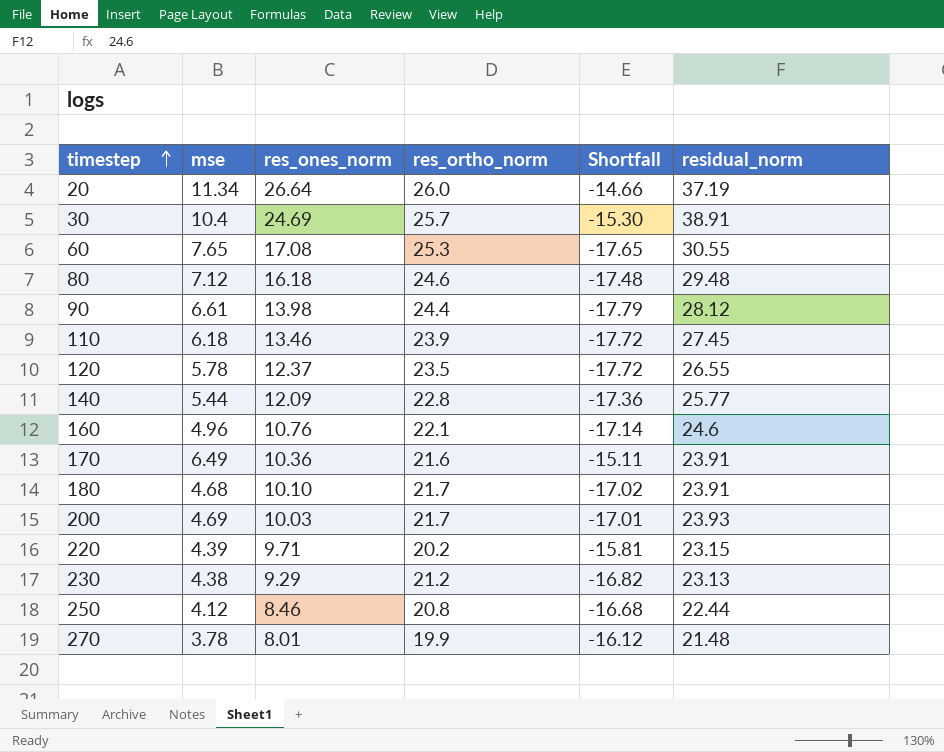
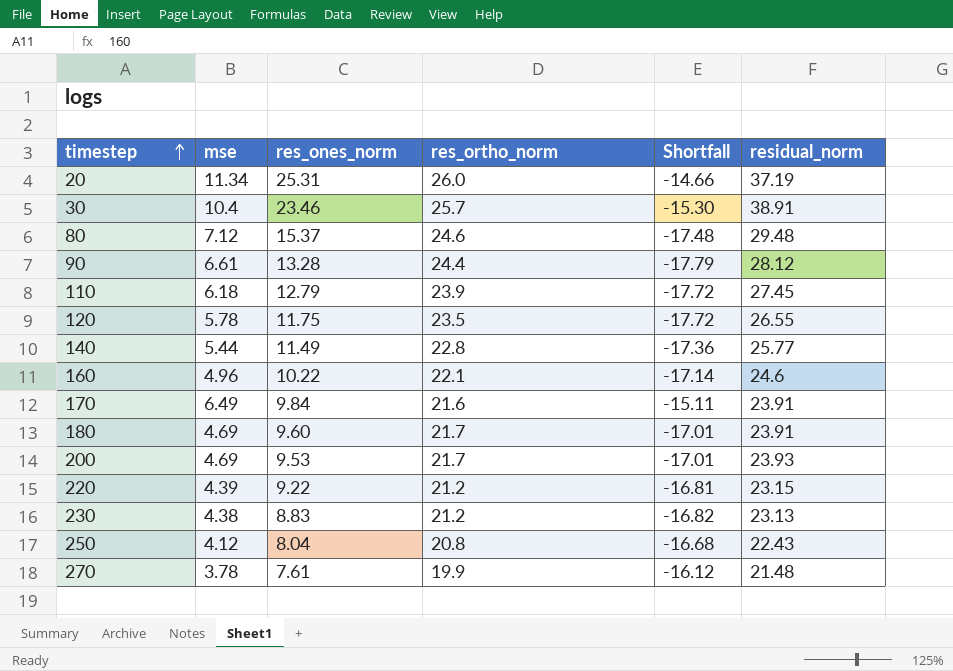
row 60: 7.65 | 17.08 | 25.3 | -17.65 | 30.55 -> none
20 | res_ones_norm: 26.64 -> 25.31
30 | res_ones_norm: 24.69 -> 23.46
80 | res_ones_norm: 16.18 -> 15.37
90 | res_ones_norm: 13.98 -> 13.28
110 | res_ones_norm: 13.46 -> 12.79
120 | res_ones_norm: 12.37 -> 11.75
140 | res_ones_norm: 12.09 -> 11.49
160 | res_ones_norm: 10.76 -> 10.22
170 | res_ones_norm: 10.36 -> 9.84
180 | mse: 4.68 -> 4.69
180 | res_ones_norm: 10.10 -> 9.60
180 | Shortfall: -17.02 -> -17.01
200 | res_ones_norm: 10.03 -> 9.53
220 | res_ones_norm: 9.71 -> 9.22
220 | res_ortho_norm: 20.2 -> 21.2
220 | Shortfall: -15.81 -> -16.81
230 | res_ones_norm: 9.29 -> 8.83
250 | res_ones_norm: 8.46 -> 8.04
250 | residual_norm: 22.44 -> 22.43
270 | res_ones_norm: 8.01 -> 7.61

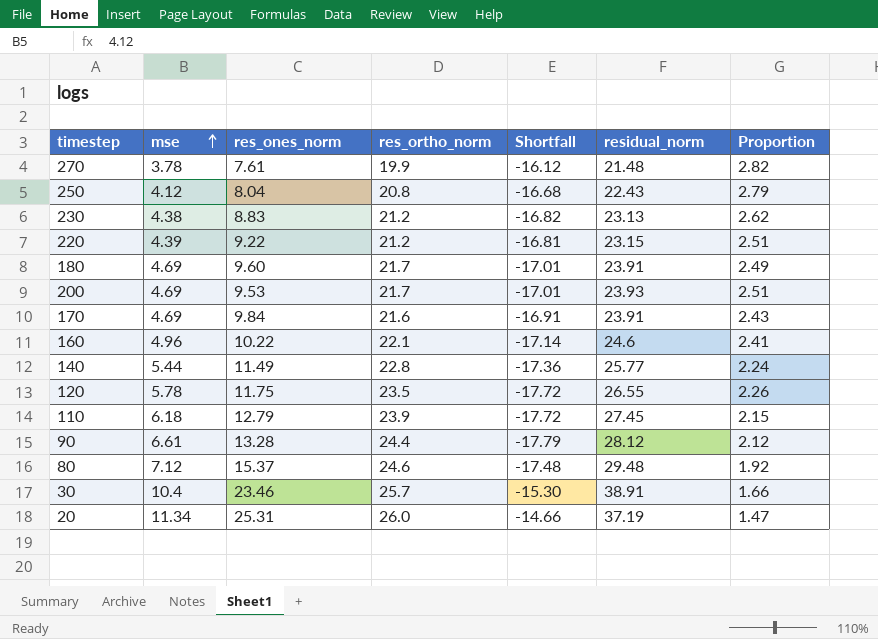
row order: timestep ascending -> mse ascending
column Proportion | formula: none -> [residual_norm] / [res_ones_norm]
170 | mse: 6.49 -> 4.69
170 | Shortfall: -15.11 -> -16.91

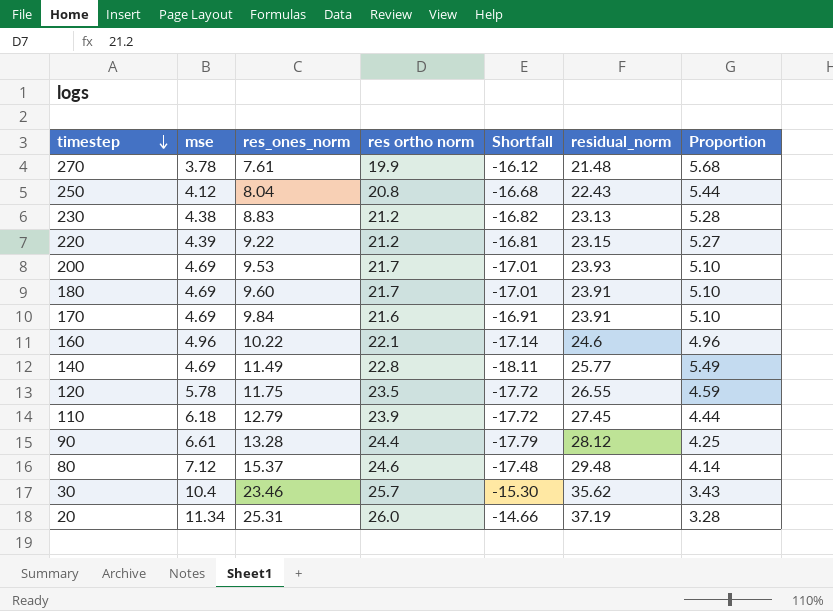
row order: mse ascending -> timestep descending
column name: res_ortho_norm -> res ortho norm
column Proportion | formula: [residual_norm] / [res_ones_norm] -> [residual_norm] / [mse]
140 | mse: 5.44 -> 4.69
140 | Shortfall: -17.36 -> -18.11
30 | residual_norm: 38.91 -> 35.62

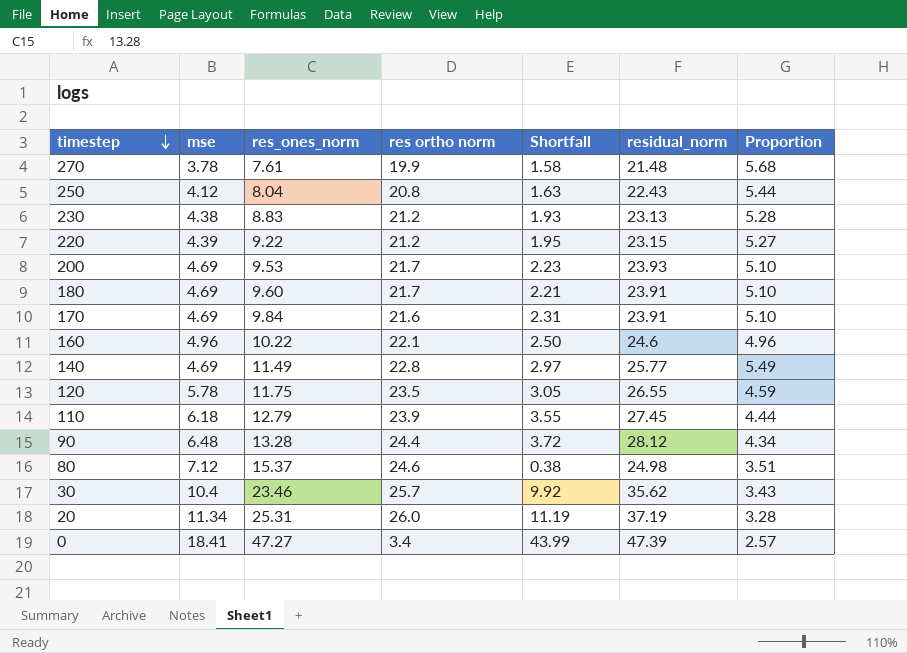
column Shortfall | formula: [mse] - [res ortho norm] -> [residual_norm] - [res ortho norm]
90 | mse: 6.61 -> 6.48
90 | Proportion: 4.25 -> 4.34
80 | residual_norm: 29.48 -> 24.98
80 | Proportion: 4.14 -> 3.51
row 0: none -> 18.41 | 47.27 | 3.4 | 43.99 | 47.39 | 2.57

